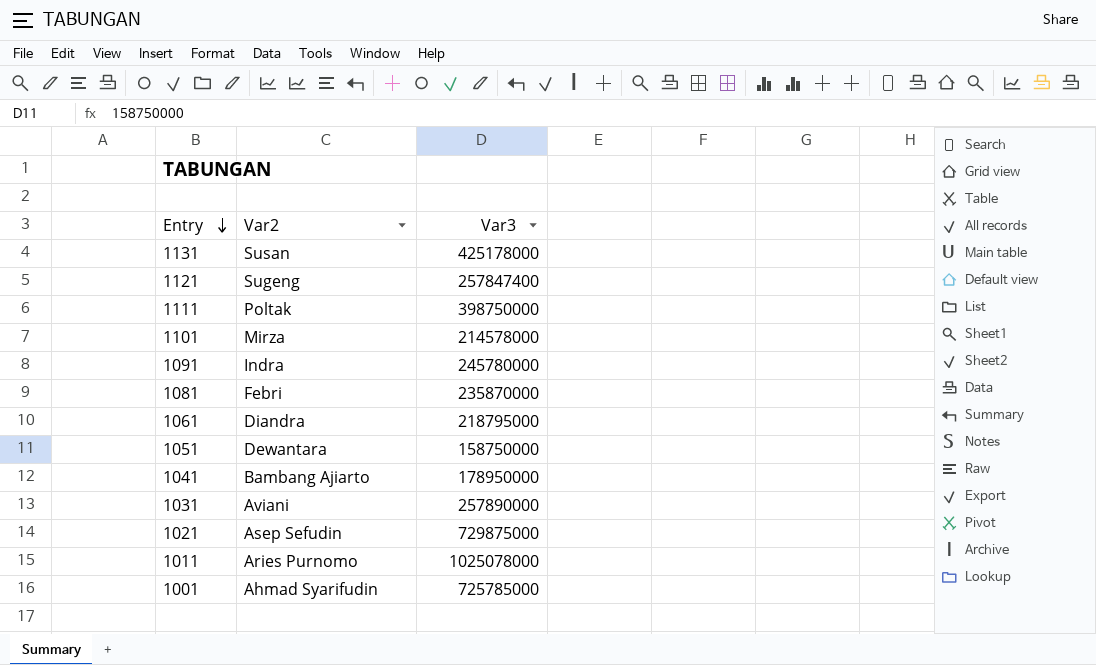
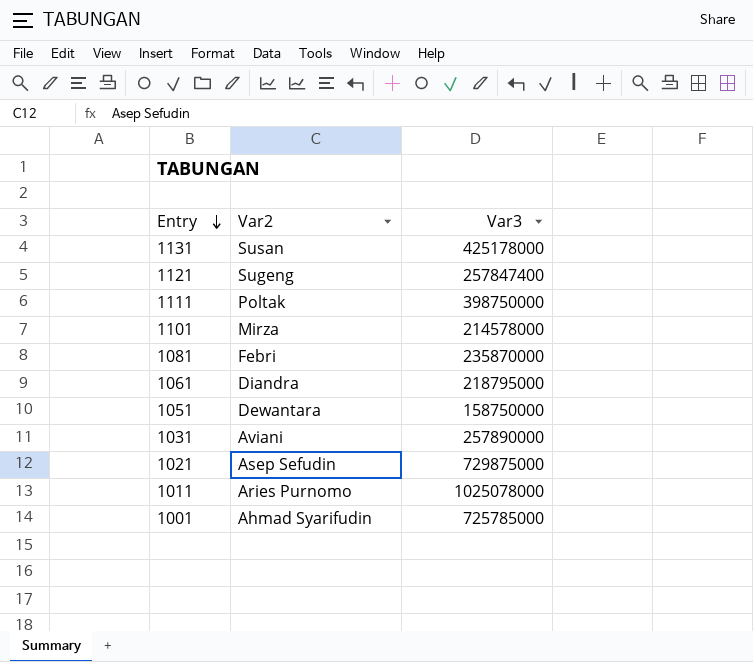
row 1091: Indra | 245780000 -> none
row 1041: Bambang Ajiarto | 178950000 -> none

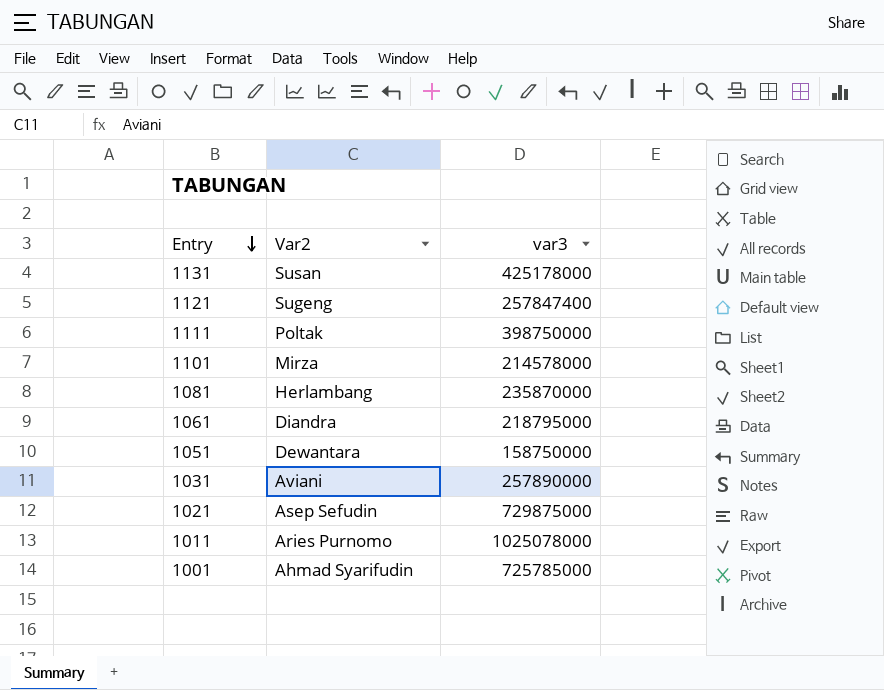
column name: Var3 -> var3
1081 | Var2: Febri -> Herlambang

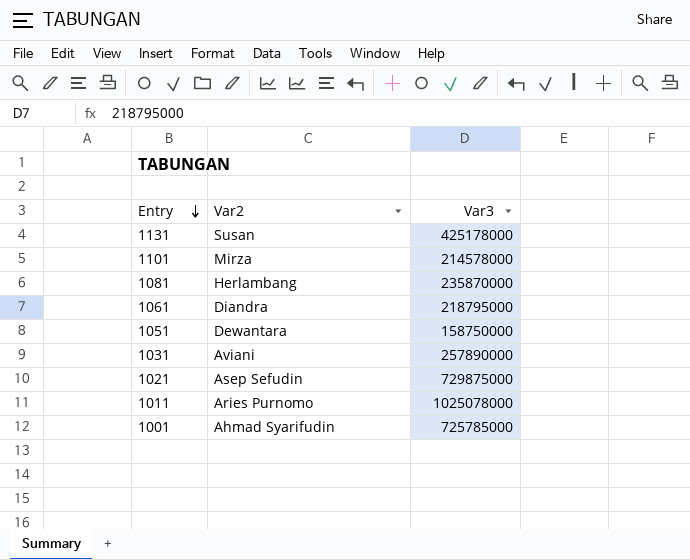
column name: var3 -> Var3
row 1121: Sugeng | 257847400 -> none
row 1111: Poltak | 398750000 -> none

